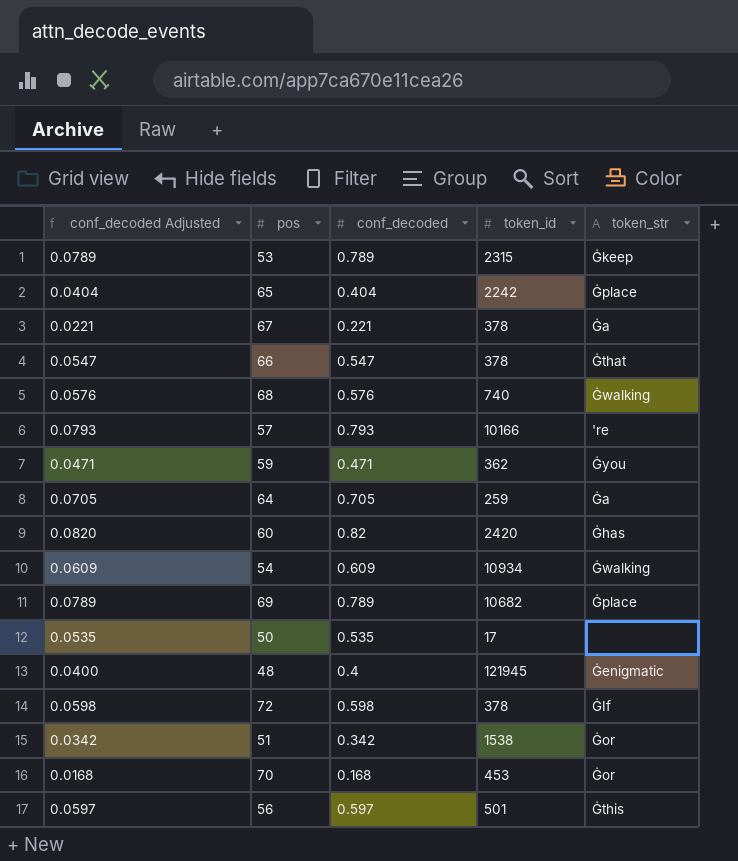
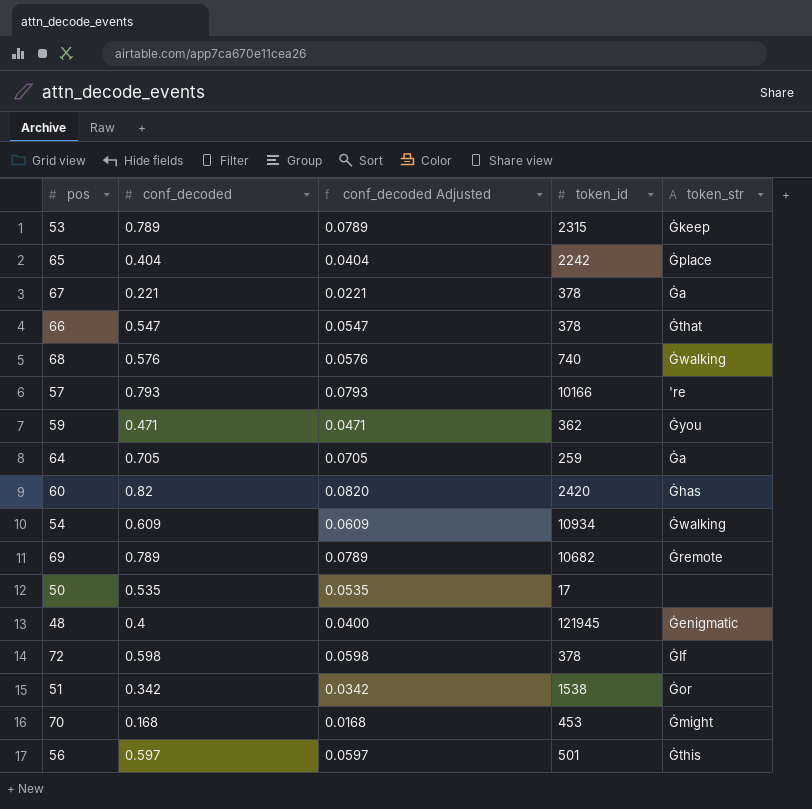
column conf_decoded Adjusted | position: 1 -> 3
69 | token_str: Ġplace -> Ġremote
70 | token_str: Ġor -> Ġmight

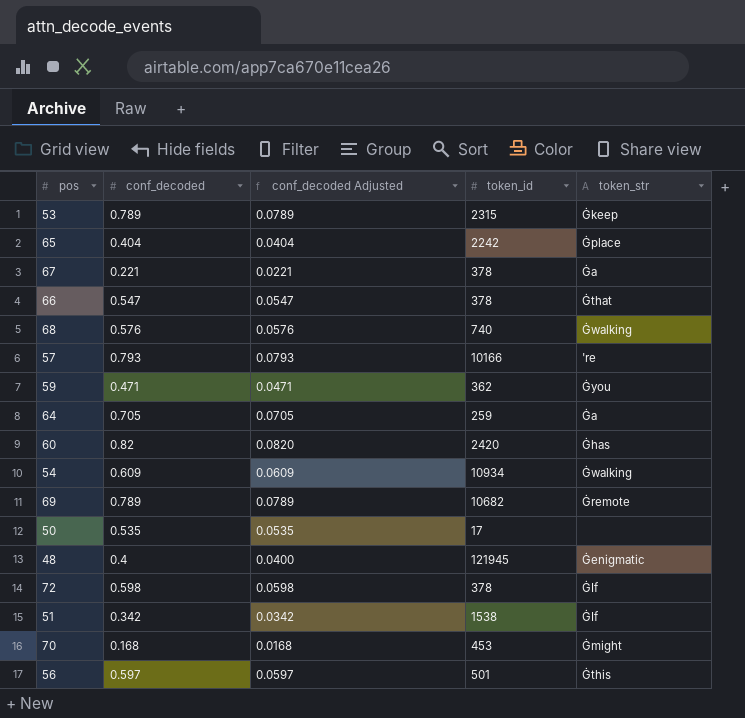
51 | token_str: Ġor -> ĠIf

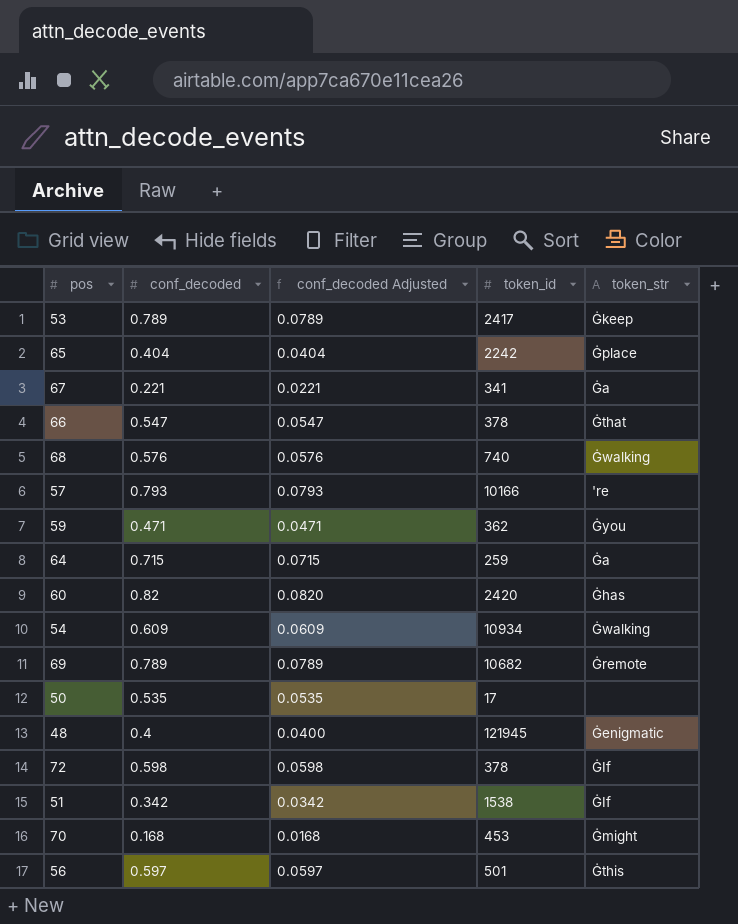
53 | token_id: 2315 -> 2417
67 | token_id: 378 -> 341
64 | conf_decoded: 0.705 -> 0.715
64 | conf_decoded Adjusted: 0.0705 -> 0.0715

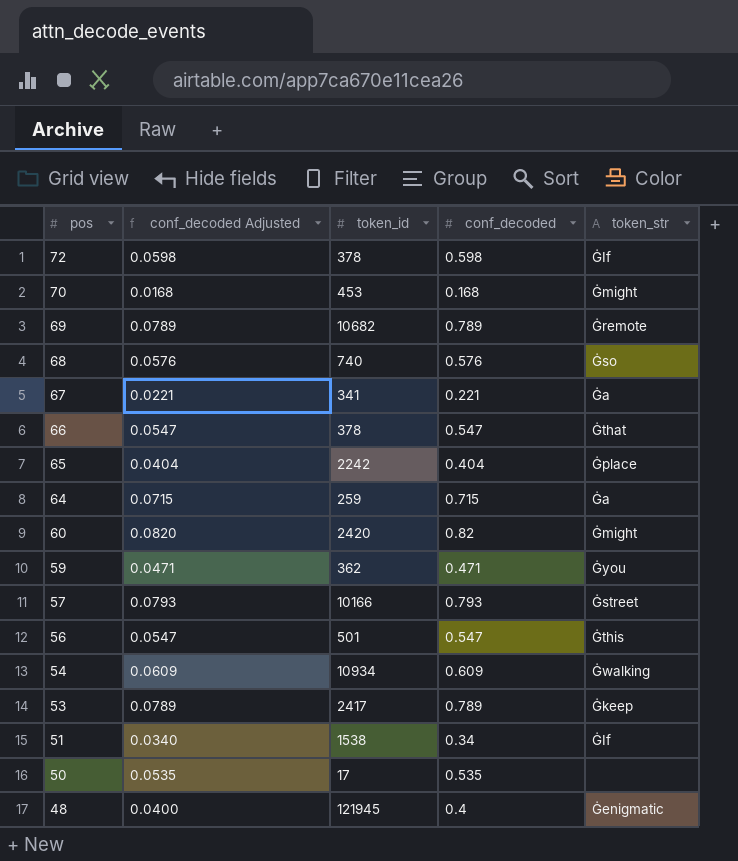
row order: none -> pos descending
column conf_decoded | position: 2 -> 4
68 | token_str: Ġwalking -> Ġso
60 | token_str: Ġhas -> Ġmight
57 | token_str: 're -> Ġstreet
56 | conf_decoded Adjusted: 0.0597 -> 0.0547
56 | conf_decoded: 0.597 -> 0.547
51 | conf_decoded Adjusted: 0.0342 -> 0.0340
51 | conf_decoded: 0.342 -> 0.34

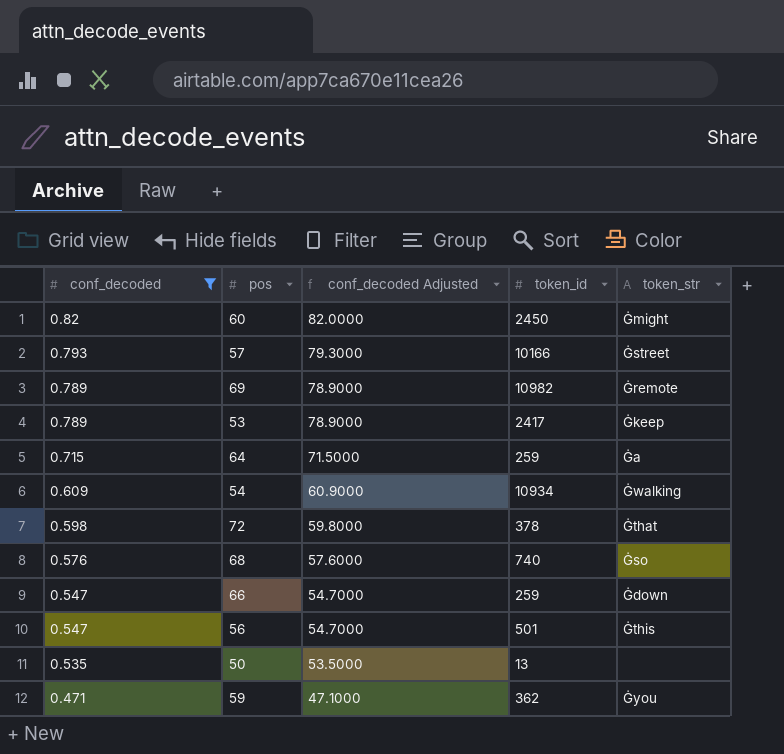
filter: none -> conf_decoded >= 0.471
row order: pos descending -> conf_decoded descending
column conf_decoded | position: 4 -> 1
column conf_decoded Adjusted | formula: [conf_decoded] * 0.1 -> [conf_decoded] * 100
60 | token_id: 2420 -> 2450
69 | token_id: 10682 -> 10982
72 | token_str: ĠIf -> Ġthat
66 | token_id: 378 -> 259
66 | token_str: Ġthat -> Ġdown
50 | token_id: 17 -> 13

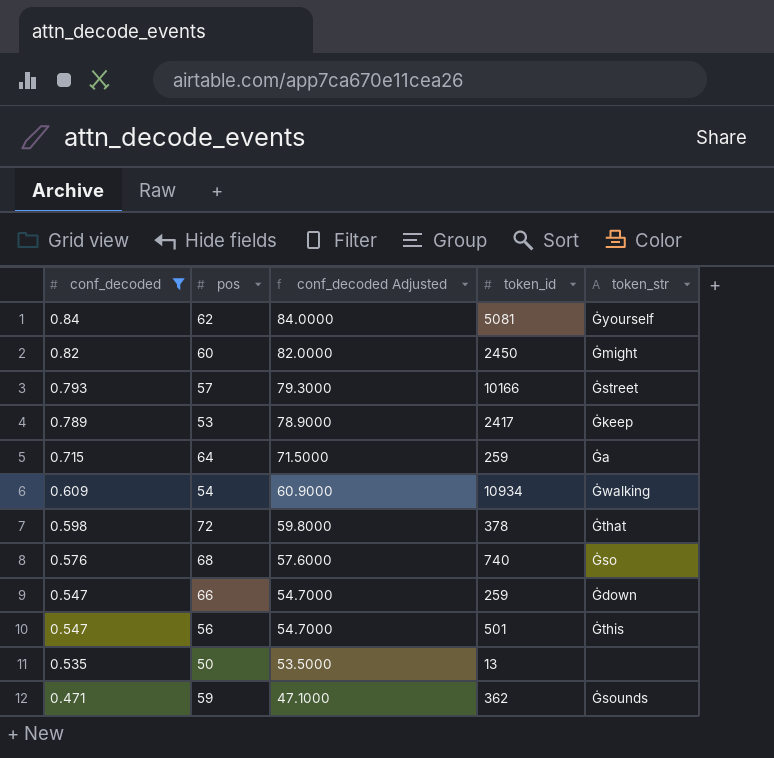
row 69: 0.789 | 78.9000 | 10982 | Ġremote -> none
row 62: none -> 0.84 | 84.0000 | 5081 | Ġyourself
59 | token_str: Ġyou -> Ġsounds

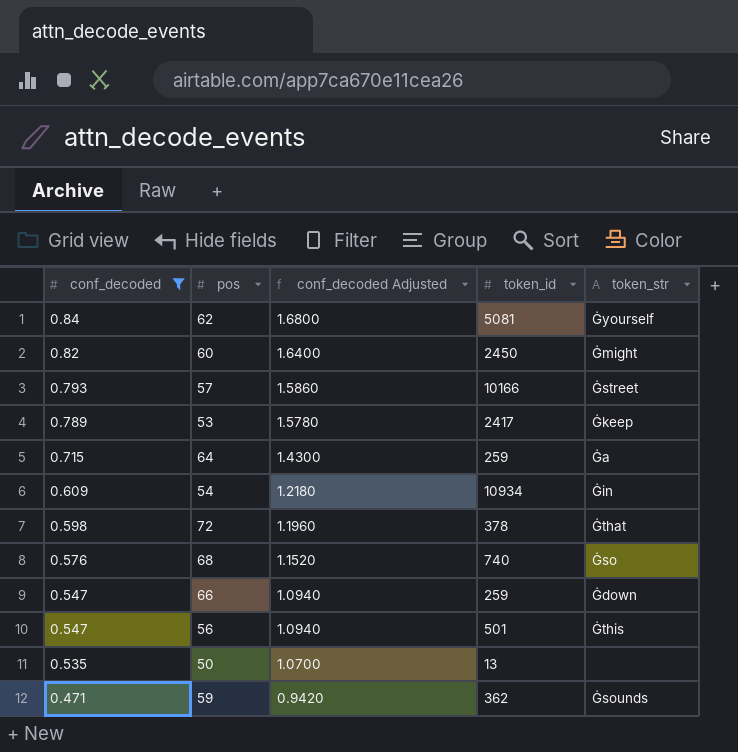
column conf_decoded Adjusted | formula: [conf_decoded] * 100 -> [conf_decoded] * 2
54 | token_str: Ġwalking -> Ġin

